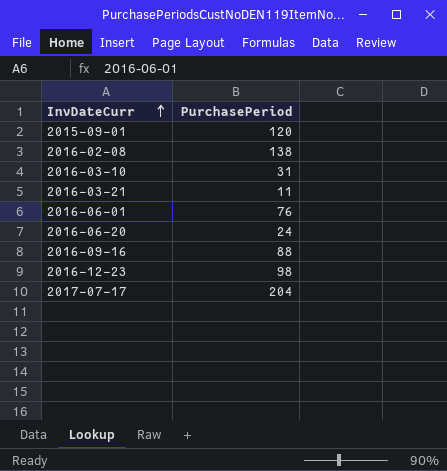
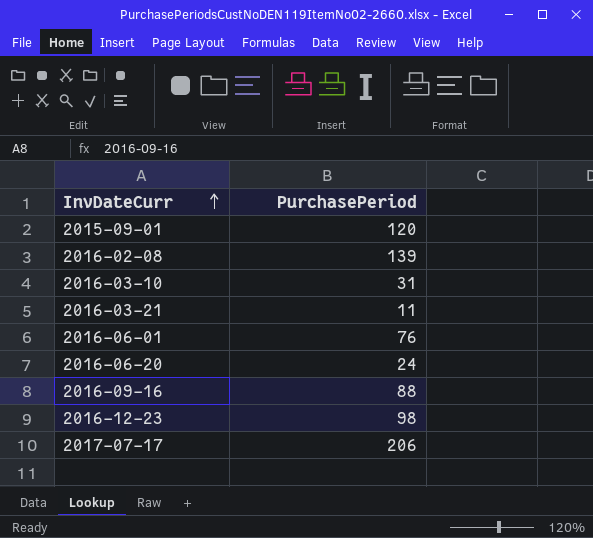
2016-02-08 | PurchasePeriod: 138 -> 139
2017-07-17 | PurchasePeriod: 204 -> 206

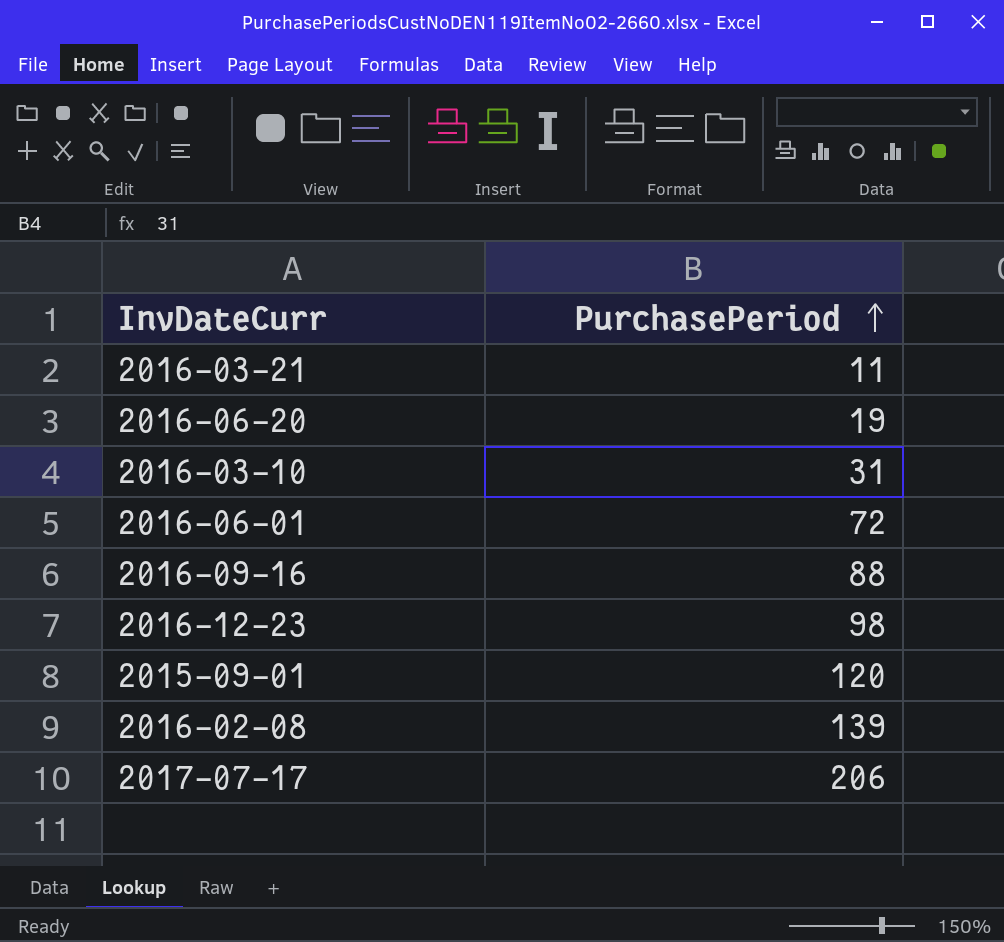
row order: InvDateCurr ascending -> PurchasePeriod ascending
2016-06-20 | PurchasePeriod: 24 -> 19
2016-06-01 | PurchasePeriod: 76 -> 72

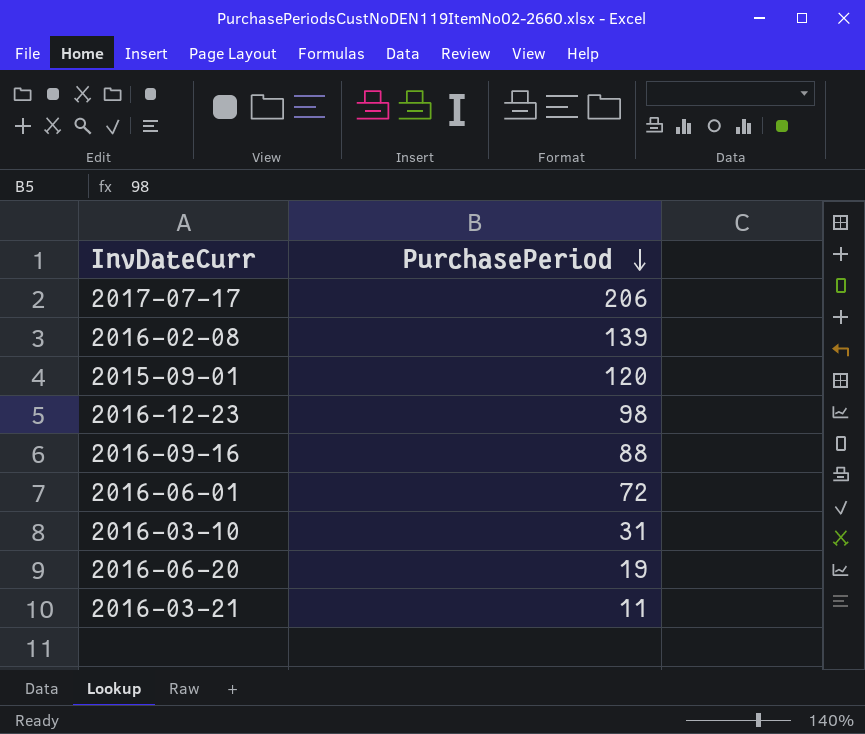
row order: PurchasePeriod ascending -> PurchasePeriod descending

